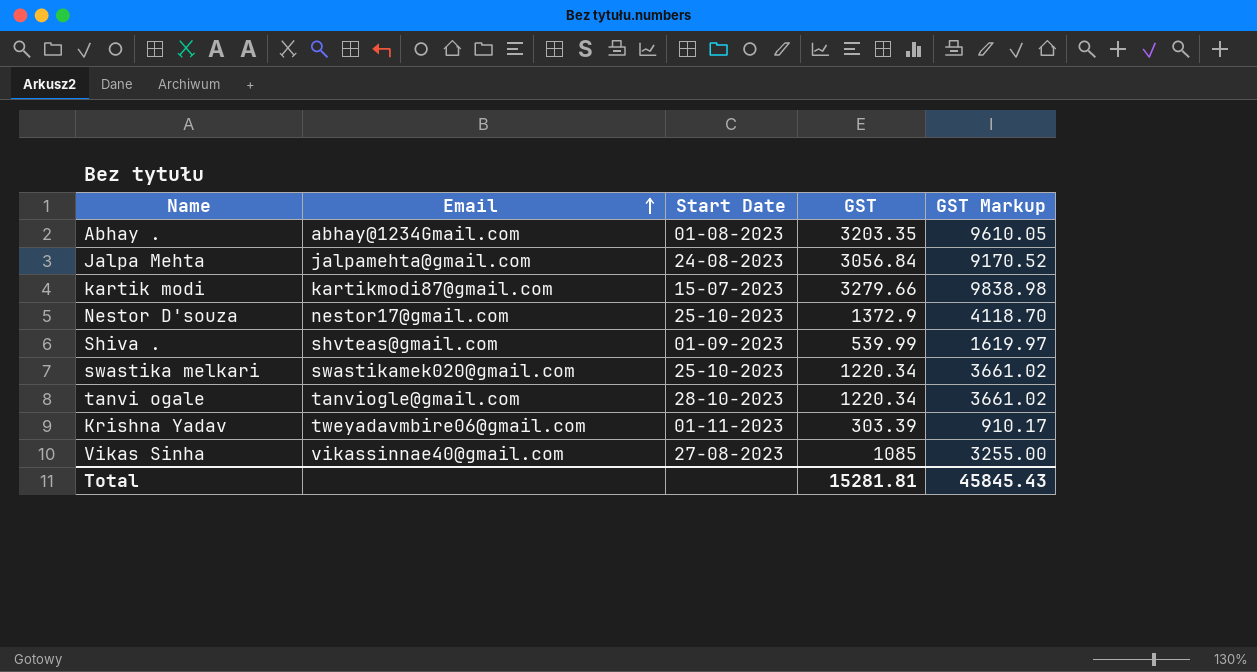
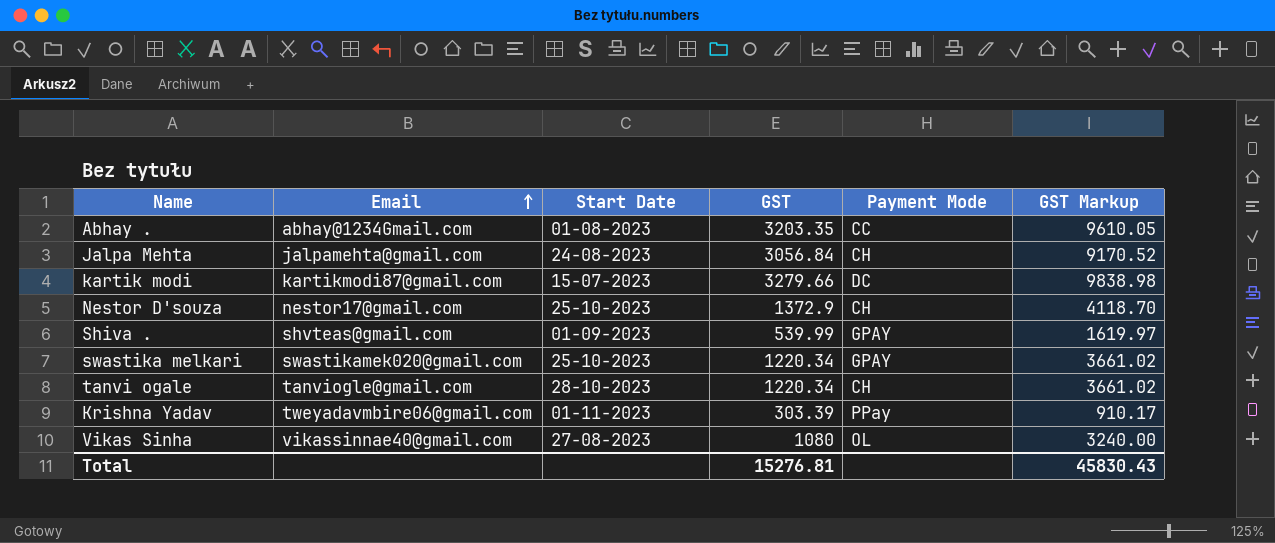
column Payment Mode | position: none -> 5
Vikas Sinha | GST: 1085 -> 1080
Vikas Sinha | GST Markup: 3255.00 -> 3240.00
Total | GST: 15281.81 -> 15276.81
Total | GST Markup: 45845.43 -> 45830.43

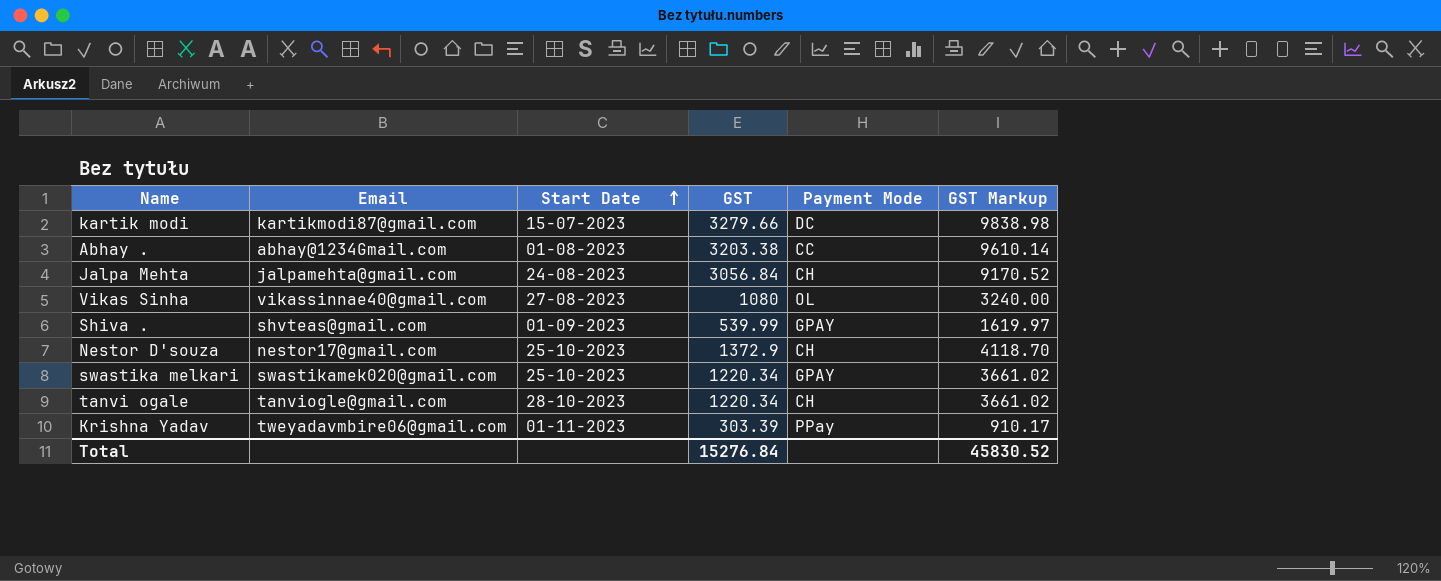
row order: Email ascending -> Start Date ascending
Abhay . | GST: 3203.35 -> 3203.38
Abhay . | GST Markup: 9610.05 -> 9610.14
Total | GST: 15276.81 -> 15276.84
Total | GST Markup: 45830.43 -> 45830.52

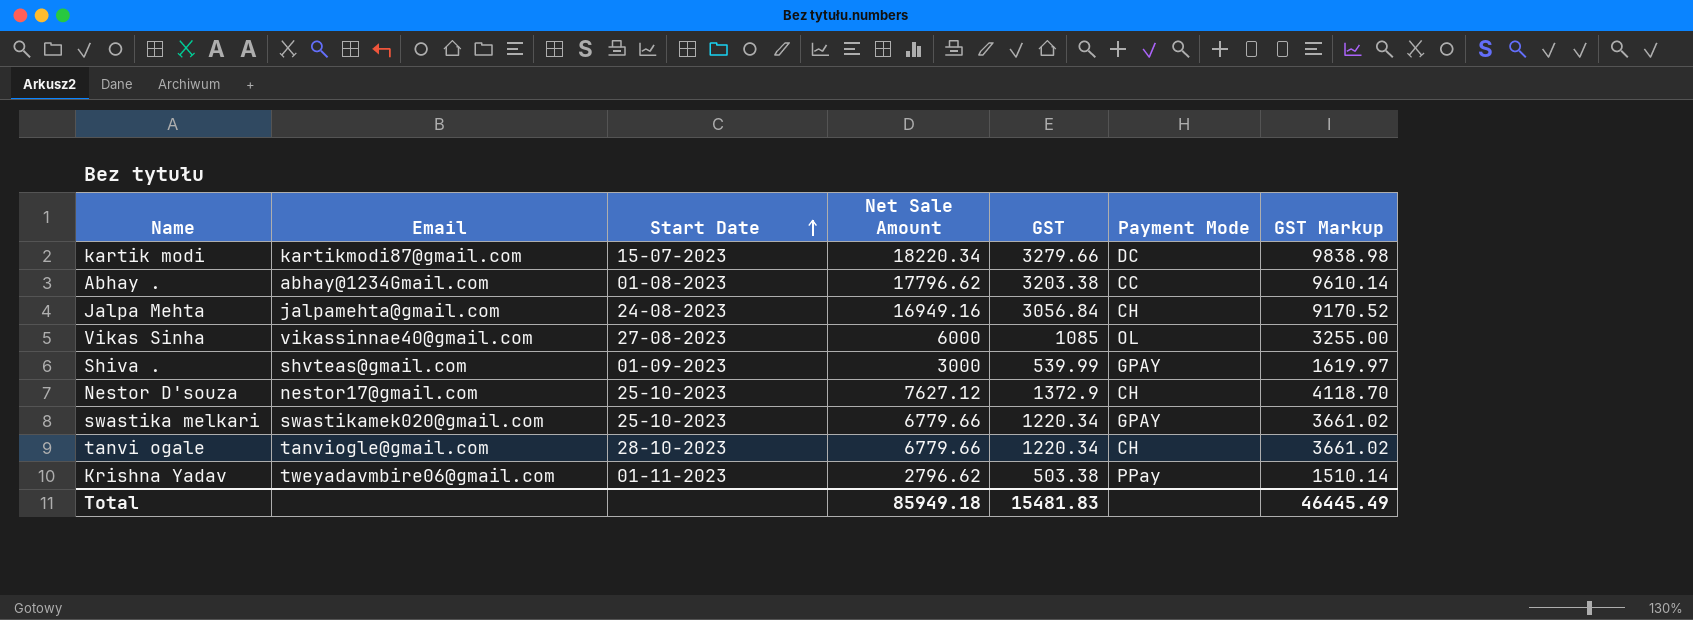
column Net Sale Amount | position: none -> 4
Vikas Sinha | GST: 1080 -> 1085
Vikas Sinha | GST Markup: 3240.00 -> 3255.00
Krishna Yadav | GST: 303.39 -> 503.38
Krishna Yadav | GST Markup: 910.17 -> 1510.14
Total | GST: 15276.84 -> 15481.83
Total | GST Markup: 45830.52 -> 46445.49

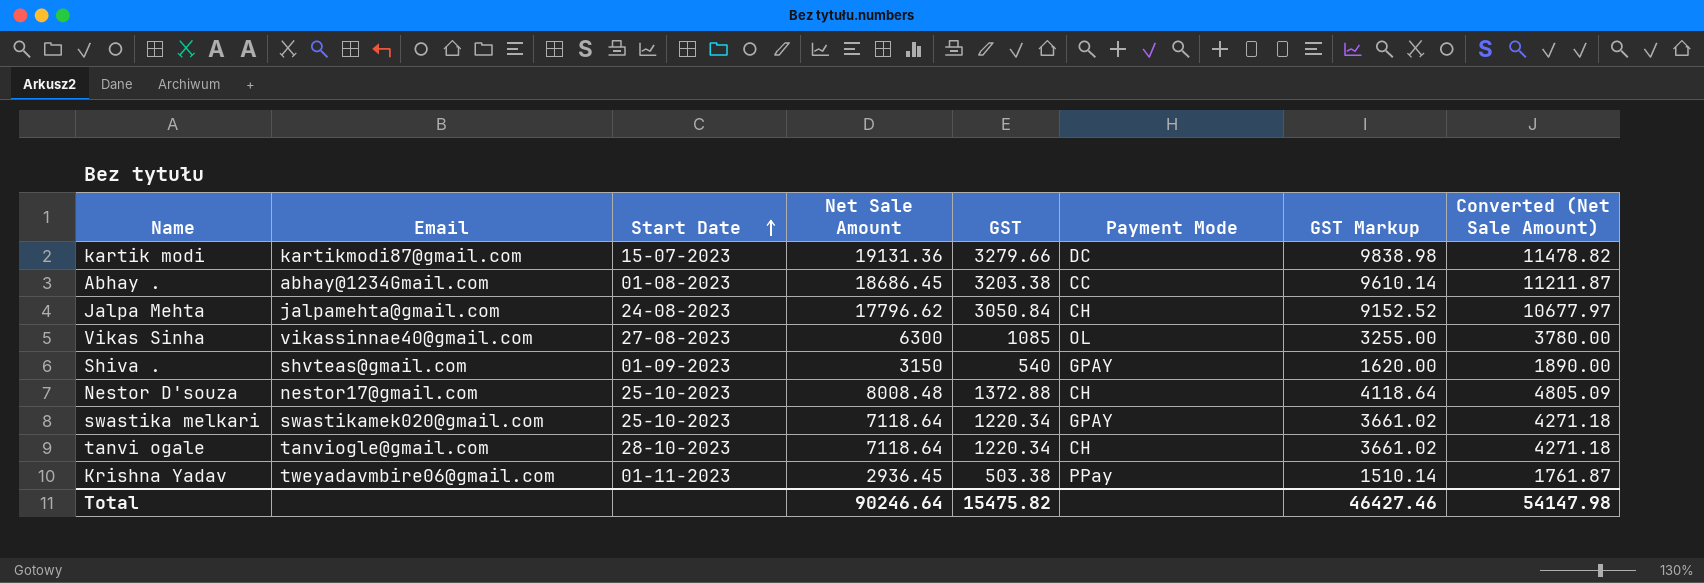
column Converted (Net Sale Amount) | formula: none -> [Net Sale Amount] * 0.6
kartik modi | Net Sale Amount: 18220.34 -> 19131.36
Abhay . | Net Sale Amount: 17796.62 -> 18686.45
Jalpa Mehta | Net Sale Amount: 16949.16 -> 17796.62
Jalpa Mehta | GST: 3056.84 -> 3050.84
Jalpa Mehta | GST Markup: 9170.52 -> 9152.52
Vikas Sinha | Net Sale Amount: 6000 -> 6300
Shiva . | Net Sale Amount: 3000 -> 3150
Shiva . | GST: 539.99 -> 540
Shiva . | GST Markup: 1619.97 -> 1620.00
Nestor D'souza | Net Sale Amount: 7627.12 -> 8008.48
Nestor D'souza | GST: 1372.9 -> 1372.88
Nestor D'souza | GST Markup: 4118.70 -> 4118.64
swastika melkari | Net Sale Amount: 6779.66 -> 7118.64
tanvi ogale | Net Sale Amount: 6779.66 -> 7118.64
Krishna Yadav | Net Sale Amount: 2796.62 -> 2936.45
Total | Net Sale Amount: 85949.18 -> 90246.64
Total | GST: 15481.83 -> 15475.82
Total | GST Markup: 46445.49 -> 46427.46

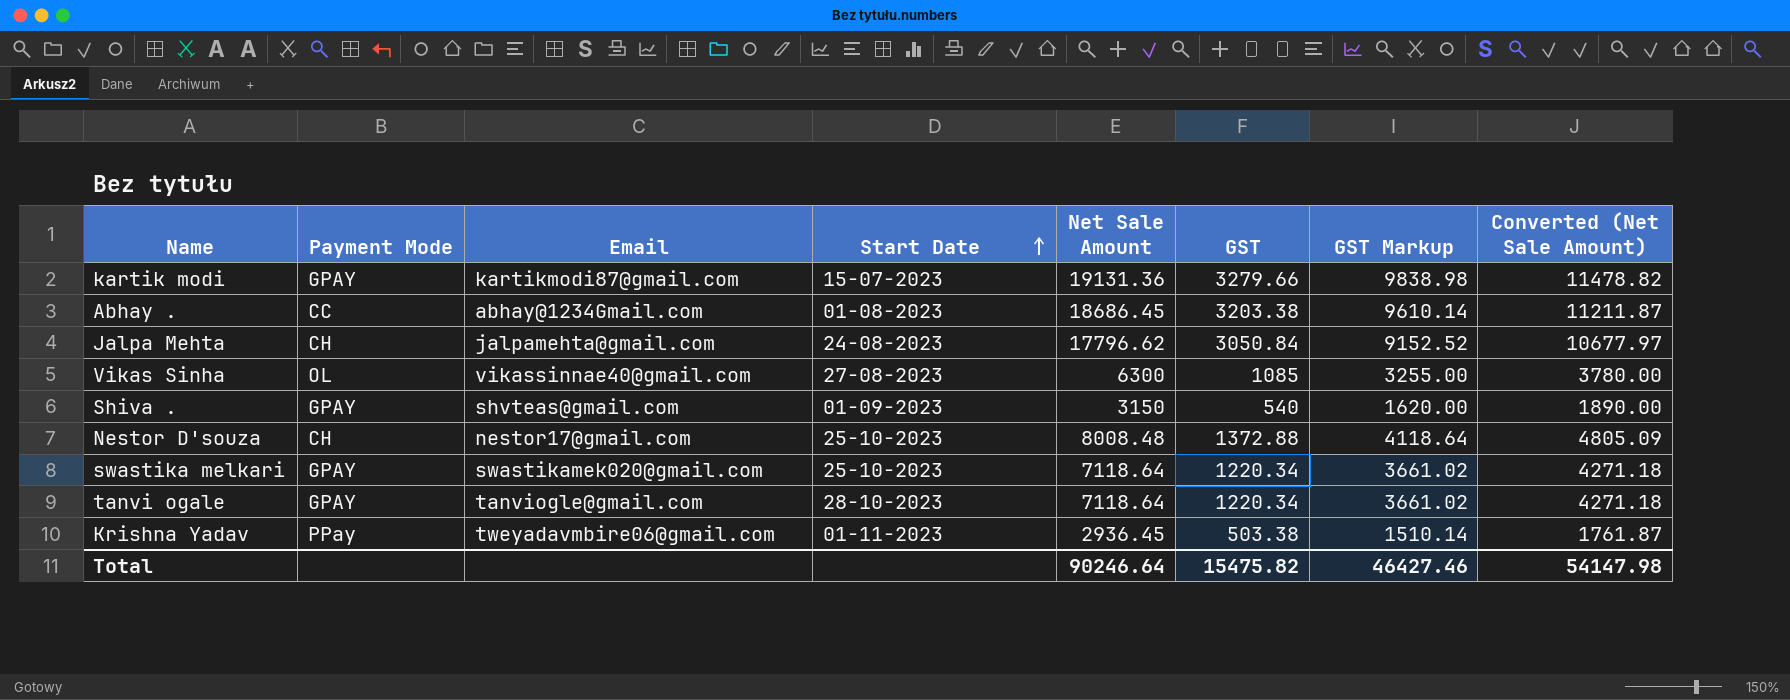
column Payment Mode | position: 6 -> 2
kartik modi | Payment Mode: DC -> GPAY
tanvi ogale | Payment Mode: CH -> GPAY

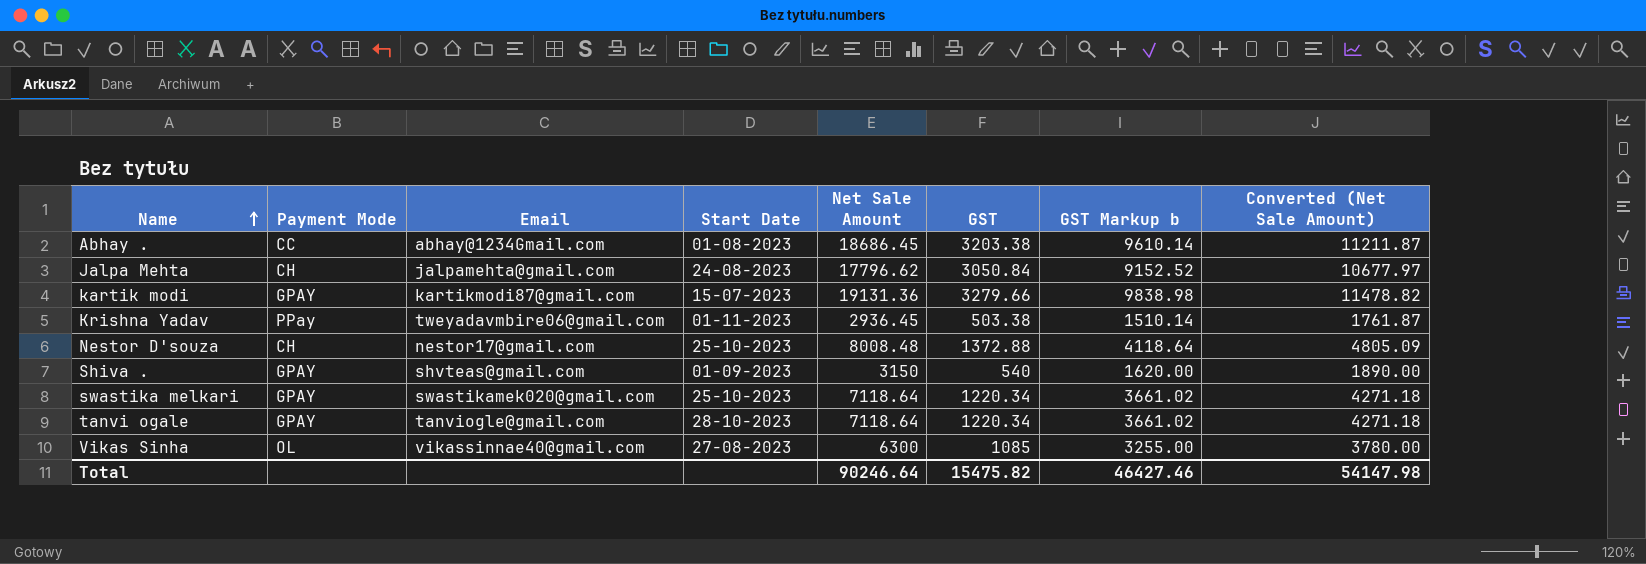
row order: Start Date ascending -> Name ascending
column name: GST Markup -> GST Markup b

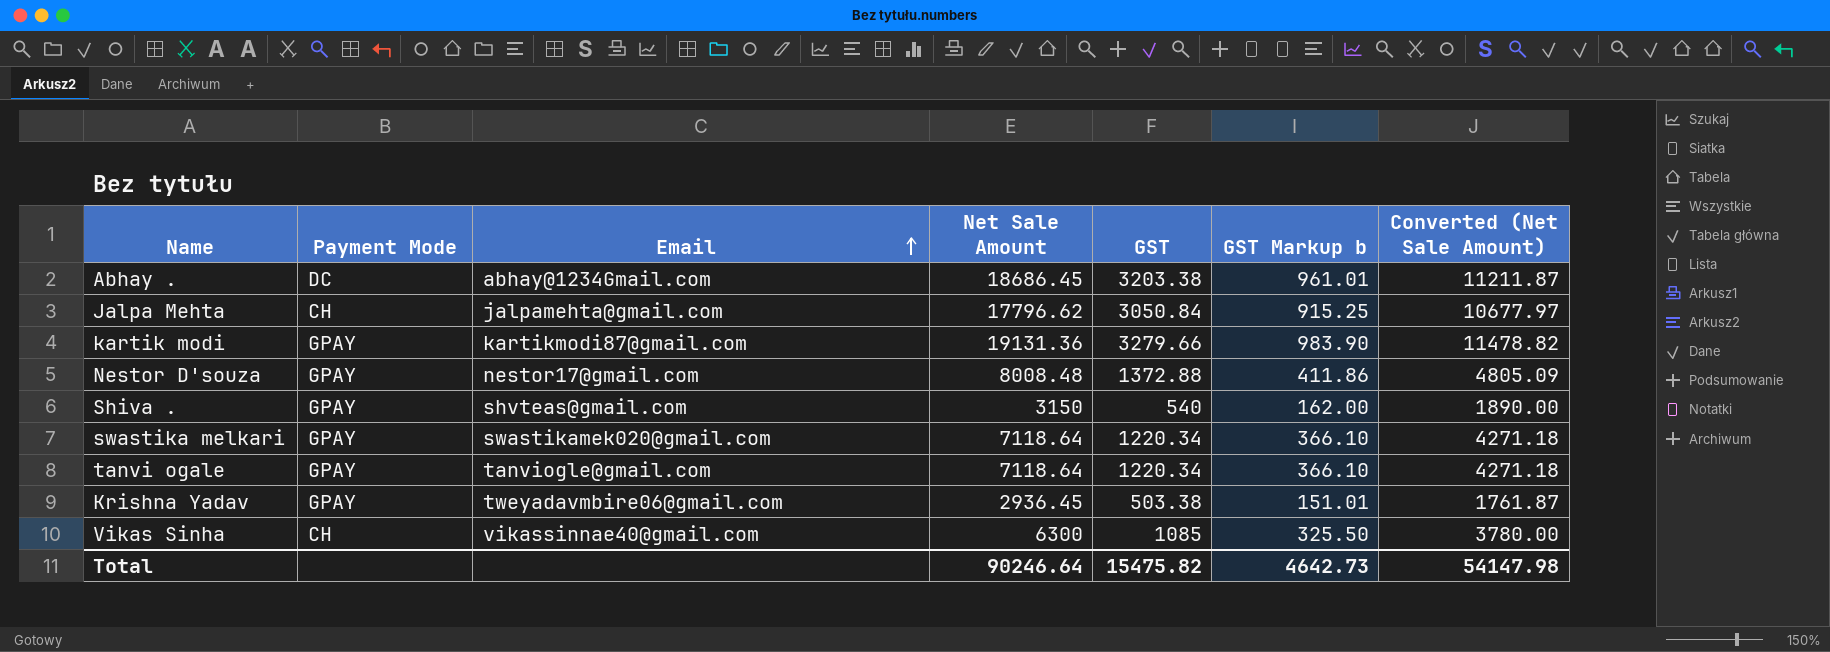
row order: Name ascending -> Email ascending
column Start Date | position: 4 -> none
column GST Markup b | formula: [GST] * 3 -> [GST] * 0.3
Abhay . | Payment Mode: CC -> DC
Nestor D'souza | Payment Mode: CH -> GPAY
Krishna Yadav | Payment Mode: PPay -> GPAY
Vikas Sinha | Payment Mode: OL -> CH
Total | GST Markup b: 46427.46 -> 4642.73

